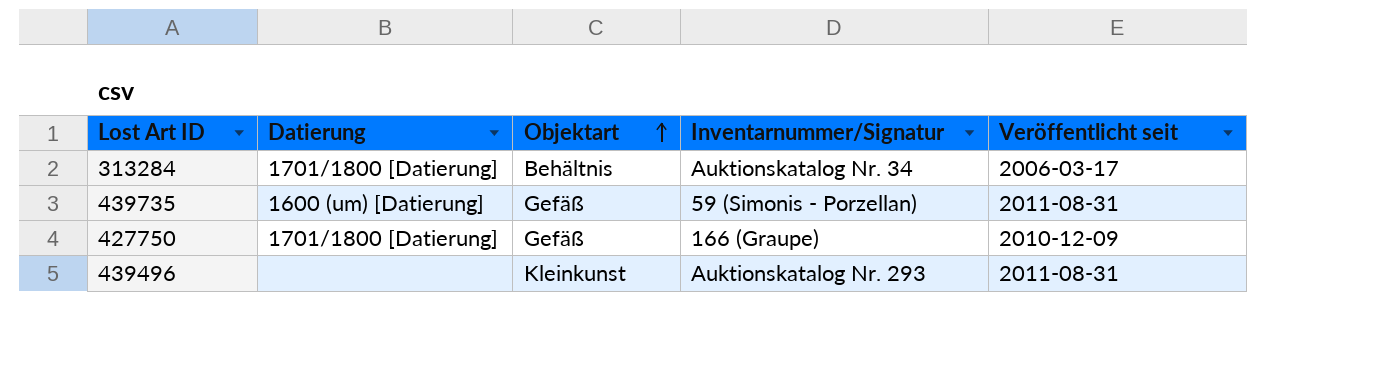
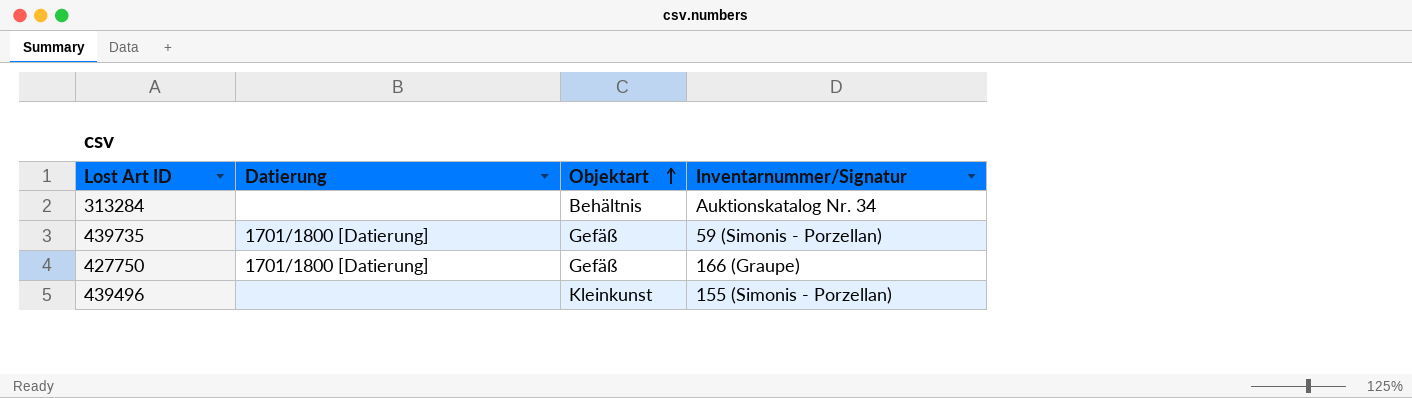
column Veröffentlicht seit | position: 5 -> none
313284 | Datierung: 1701/1800 [Datierung] -> none
439735 | Datierung: 1600 (um) [Datierung] -> 1701/1800 [Datierung]
439496 | Inventarnummer/Signatur: Auktionskatalog Nr. 293 -> 155 (Simonis - Porzellan)

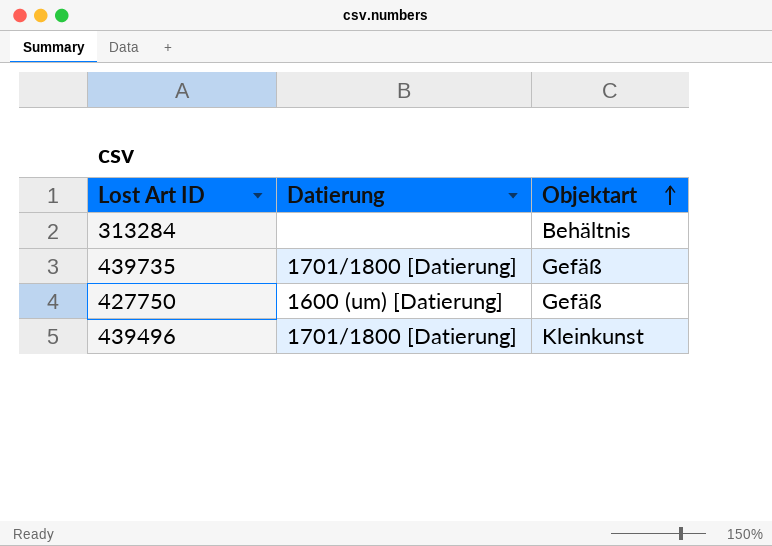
column Inventarnummer/Signatur | position: 4 -> none
427750 | Datierung: 1701/1800 [Datierung] -> 1600 (um) [Datierung]
439496 | Datierung: none -> 1701/1800 [Datierung]

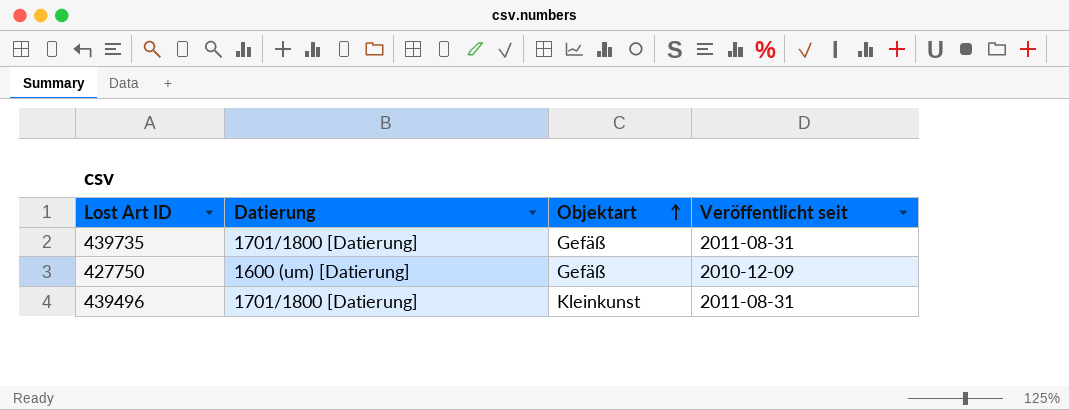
column Veröffentlicht seit | position: none -> 4
row 313284: none | Behältnis -> none

